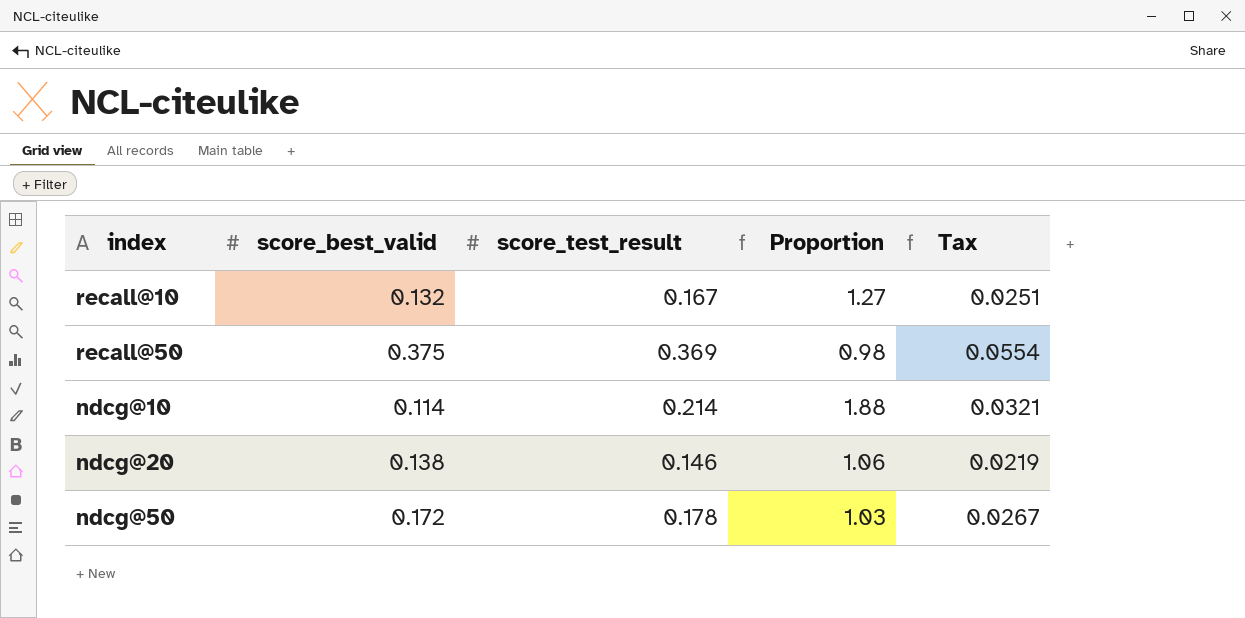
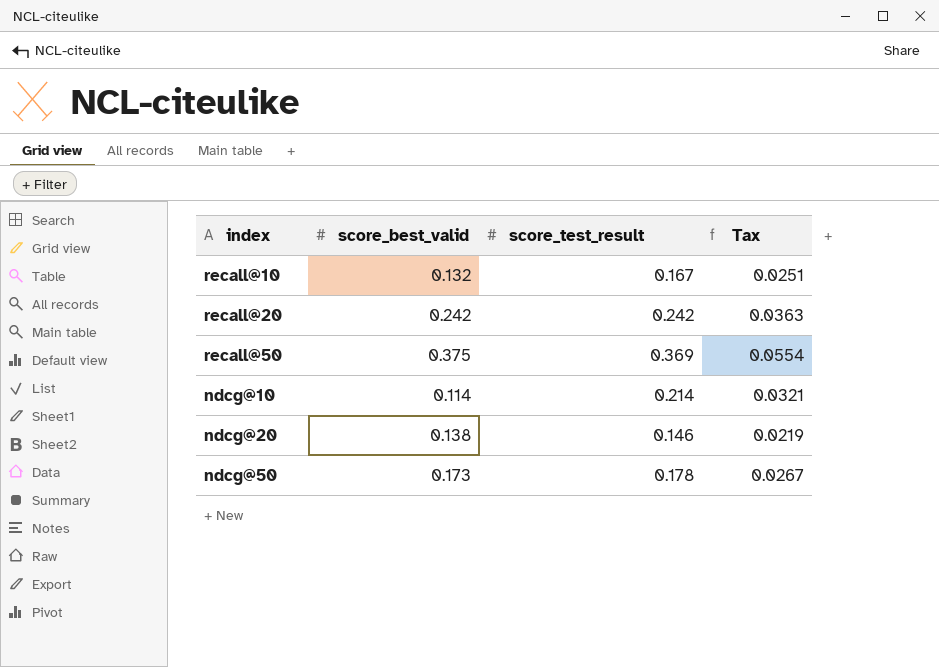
column Proportion | formula: [score_test_result] / [score_best_valid] -> none
row recall@20: none -> 0.242 | 0.242 | 0.0363
ndcg@50 | score_best_valid: 0.172 -> 0.173

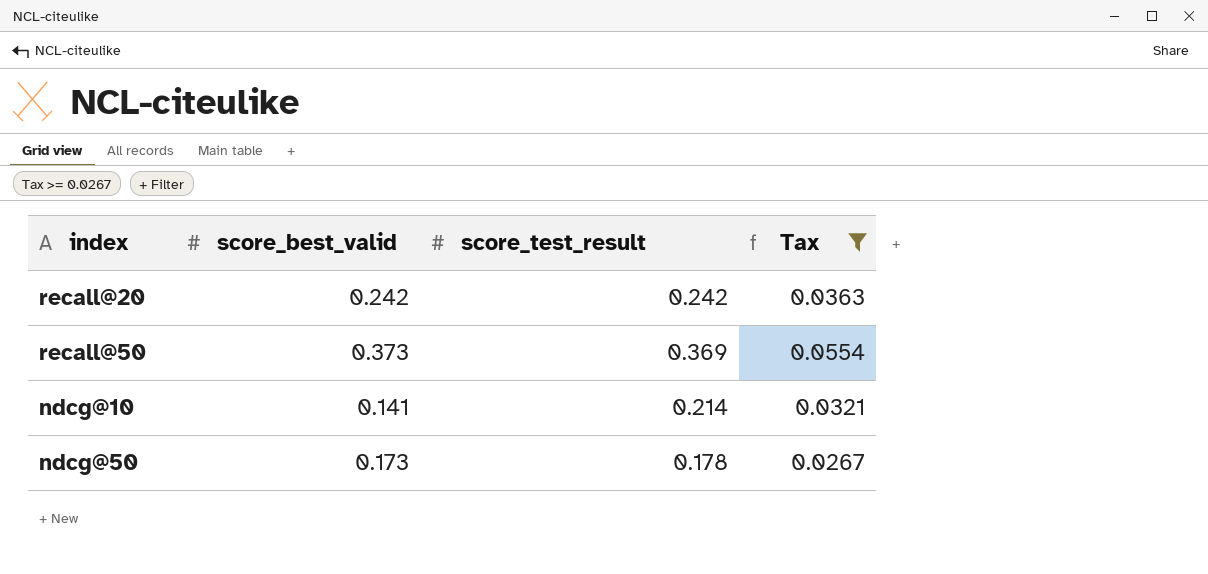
filter: none -> Tax >= 0.0267
recall@50 | score_best_valid: 0.375 -> 0.373
ndcg@10 | score_best_valid: 0.114 -> 0.141

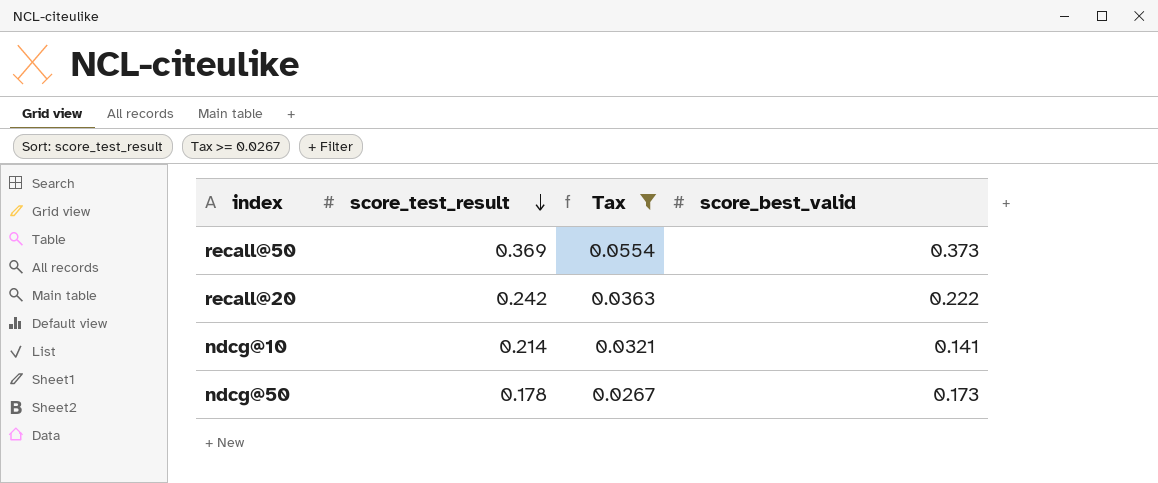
row order: none -> score_test_result descending
column score_best_valid | position: 2 -> 4
recall@20 | score_best_valid: 0.242 -> 0.222

